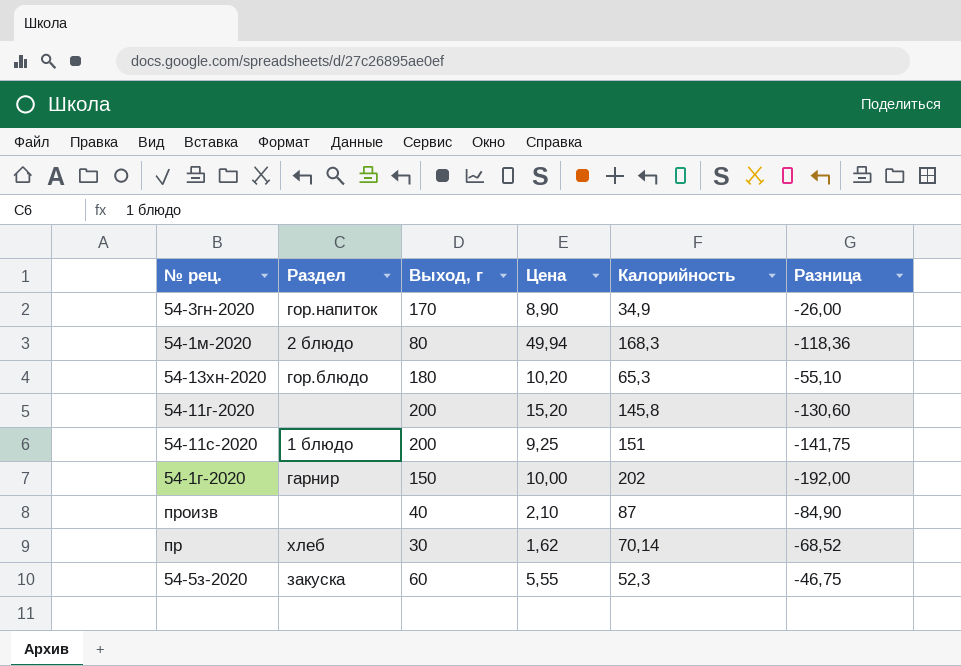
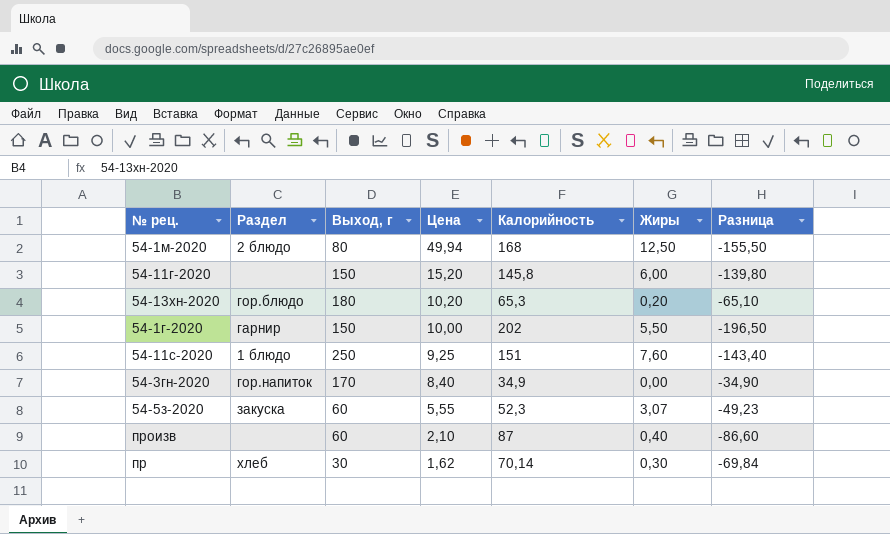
row order: none -> Цена descending
column Жиры | position: none -> 6
column Разница | formula: [Цена] - [Калорийность] -> [Жиры] - [Калорийность]
54-1м-2020 | Калорийность: 168,3 -> 168
54-11г-2020 | Выход, г: 200 -> 150
54-11с-2020 | Выход, г: 200 -> 250
54-3гн-2020 | Цена: 8,90 -> 8,40
произв | Выход, г: 40 -> 60

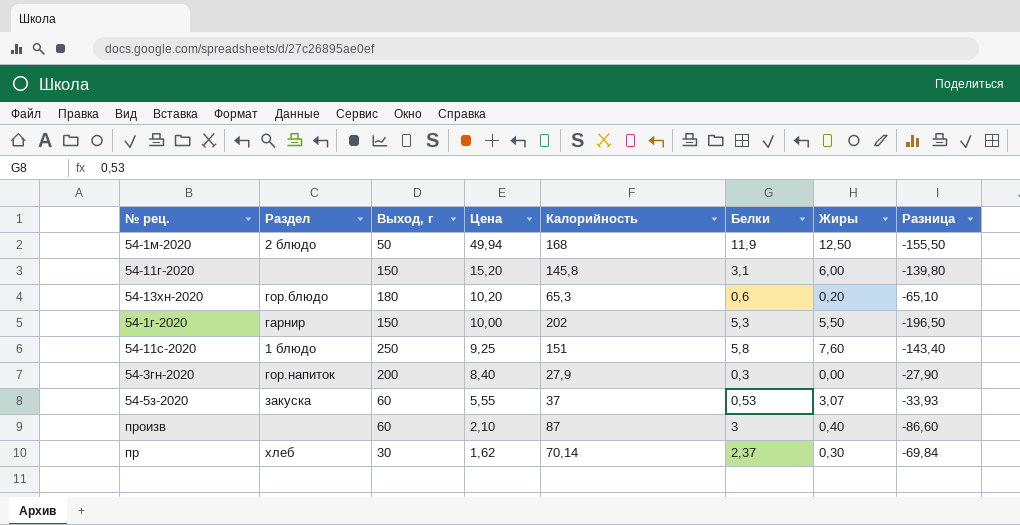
column Белки | position: none -> 6
54-1м-2020 | Выход, г: 80 -> 50
54-3гн-2020 | Выход, г: 170 -> 200
54-3гн-2020 | Калорийность: 34,9 -> 27,9
54-3гн-2020 | Разница: -34,90 -> -27,90
54-5з-2020 | Калорийность: 52,3 -> 37
54-5з-2020 | Разница: -49,23 -> -33,93

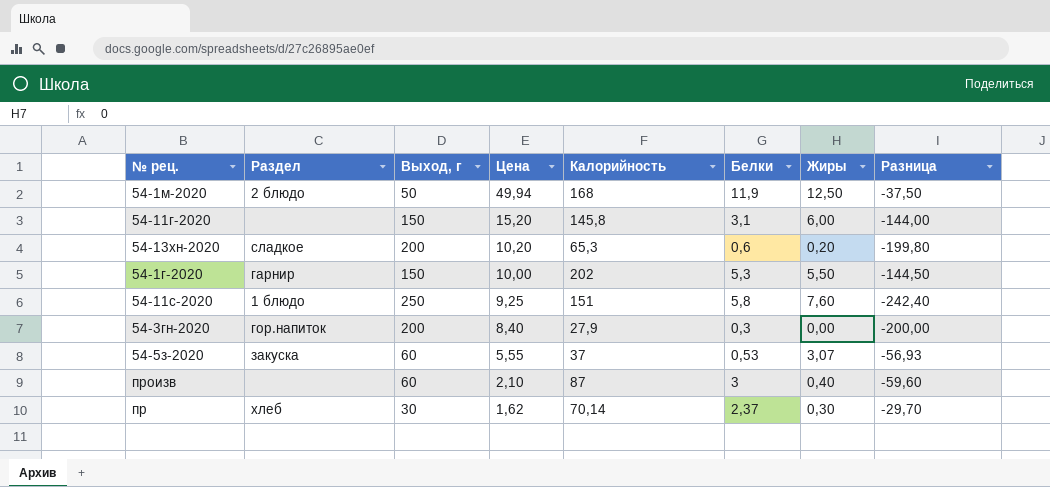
column Разница | formula: [Жиры] - [Калорийность] -> [Жиры] - [Выход, г]
54-13хн-2020 | Раздел: гор.блюдо -> сладкое
54-13хн-2020 | Выход, г: 180 -> 200

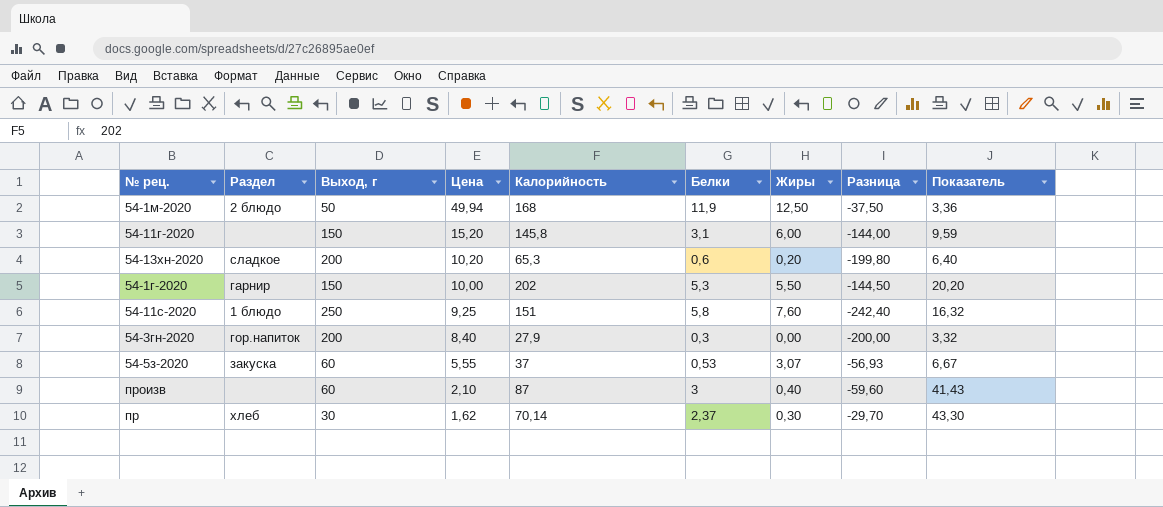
column Показатель | formula: none -> [Калорийность] / [Цена]

